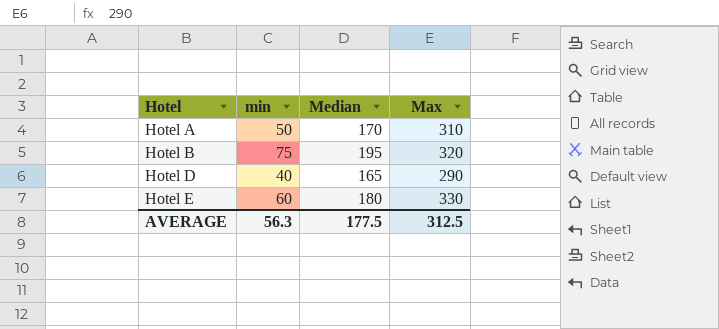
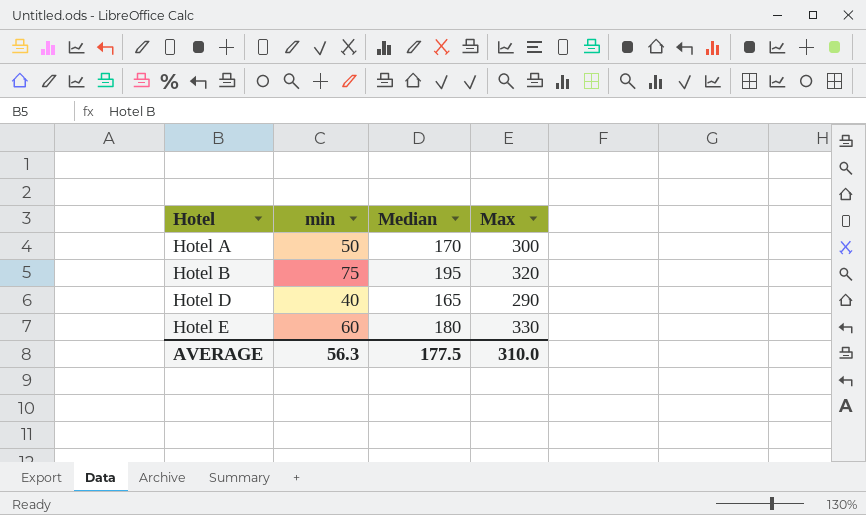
Hotel A | Max: 310 -> 300
AVERAGE | Max: 312.5 -> 310.0

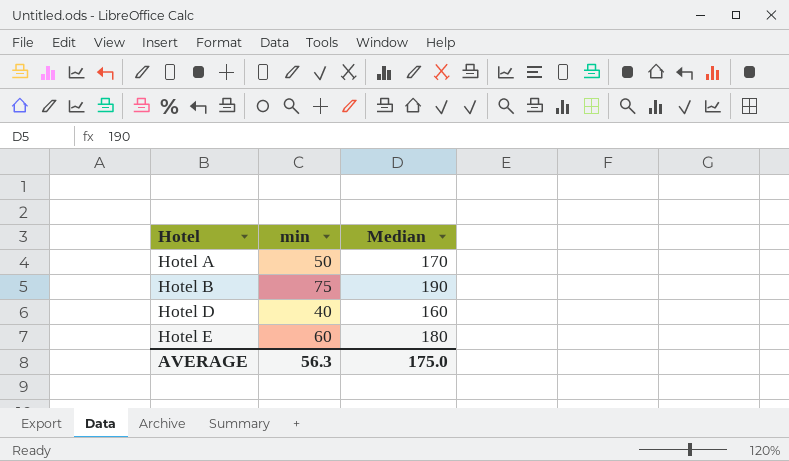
column Max | position: 4 -> none
Hotel B | Median: 195 -> 190
Hotel D | Median: 165 -> 160
AVERAGE | Median: 177.5 -> 175.0

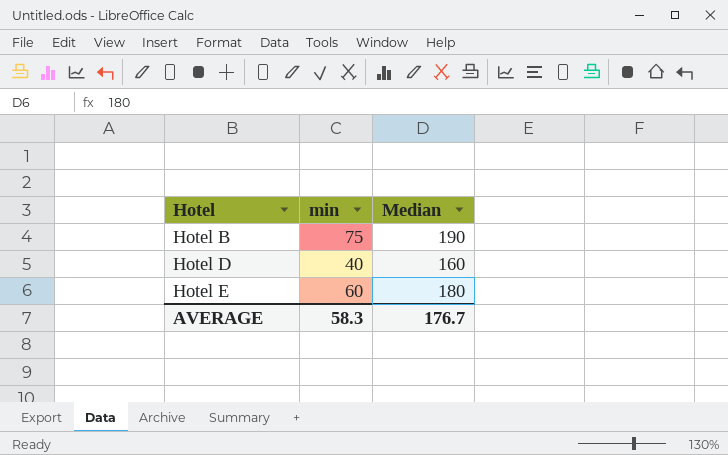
row Hotel A: 50 | 170 -> none
AVERAGE | min: 56.3 -> 58.3
AVERAGE | Median: 175.0 -> 176.7

